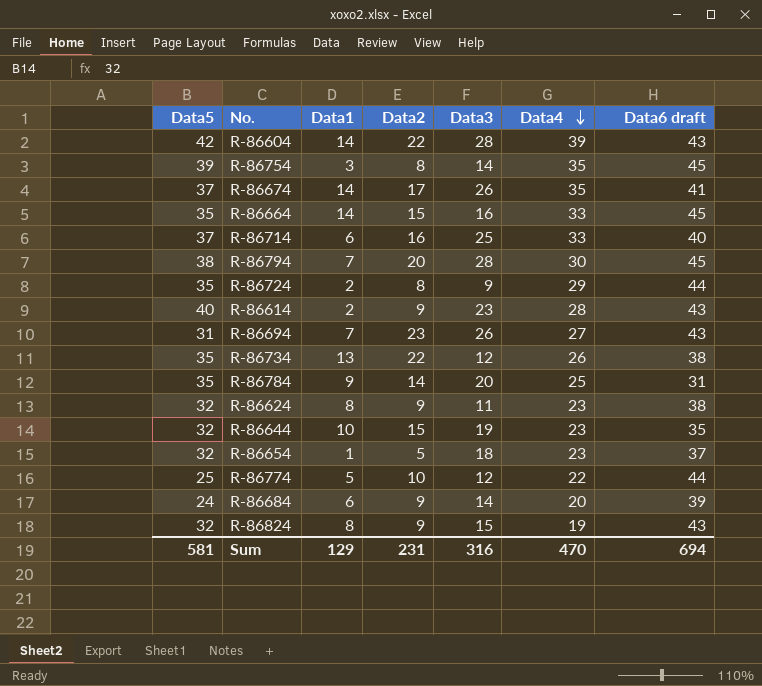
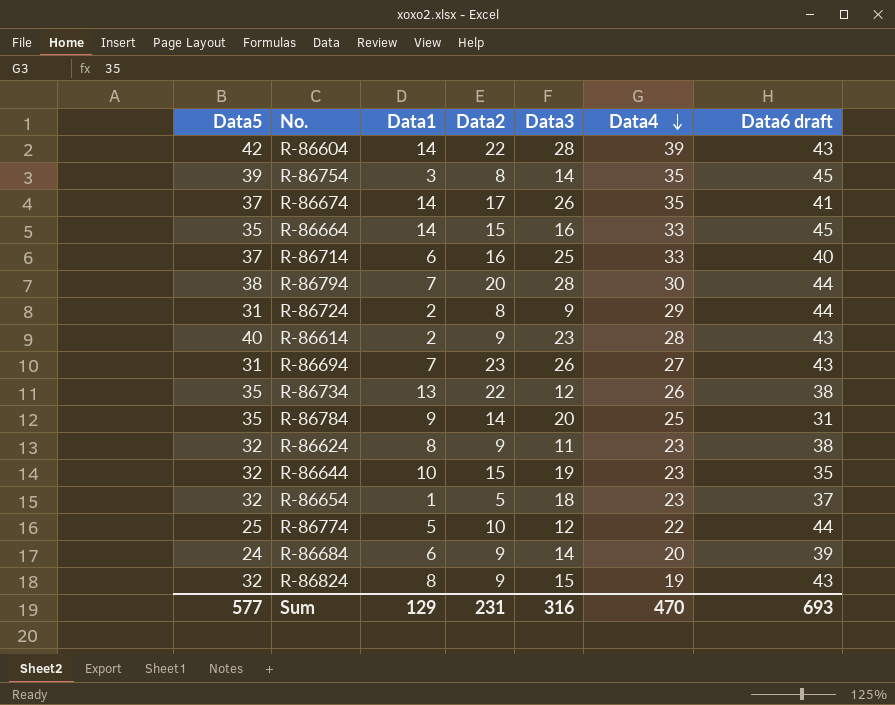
R-86794 | Data6 draft: 45 -> 44
R-86724 | Data5: 35 -> 31
Sum | Data5: 581 -> 577
Sum | Data6 draft: 694 -> 693

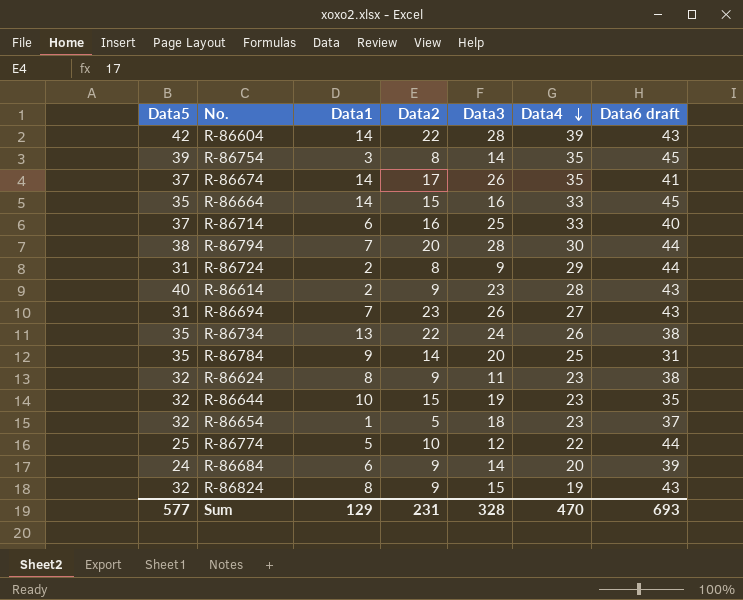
R-86734 | Data3: 12 -> 24
Sum | Data3: 316 -> 328

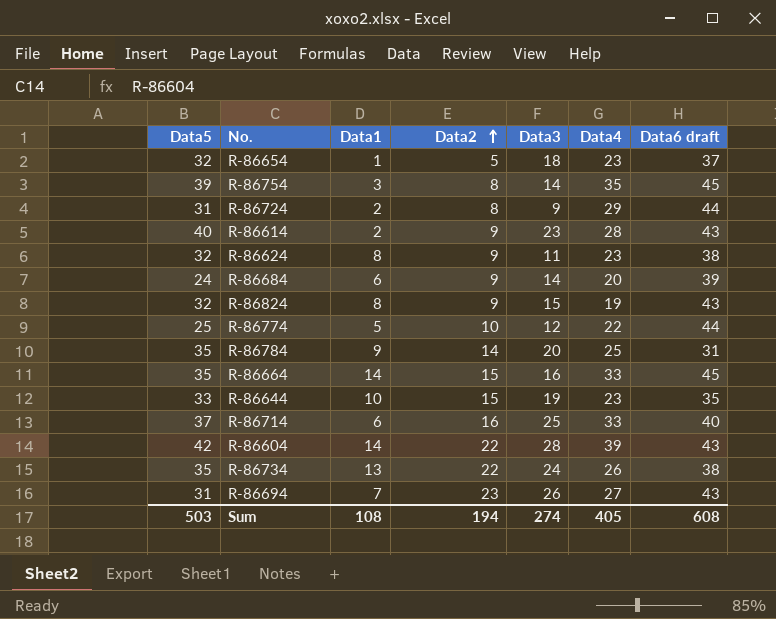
row order: Data4 descending -> Data2 ascending
row R-86674: 37 | 14 | 17 | 26 | 35 | 41 -> none
row R-86794: 38 | 7 | 20 | 28 | 30 | 44 -> none
R-86644 | Data5: 32 -> 33
Sum | Data5: 577 -> 503
Sum | Data1: 129 -> 108
Sum | Data2: 231 -> 194
Sum | Data3: 328 -> 274
Sum | Data4: 470 -> 405
Sum | Data6 draft: 693 -> 608

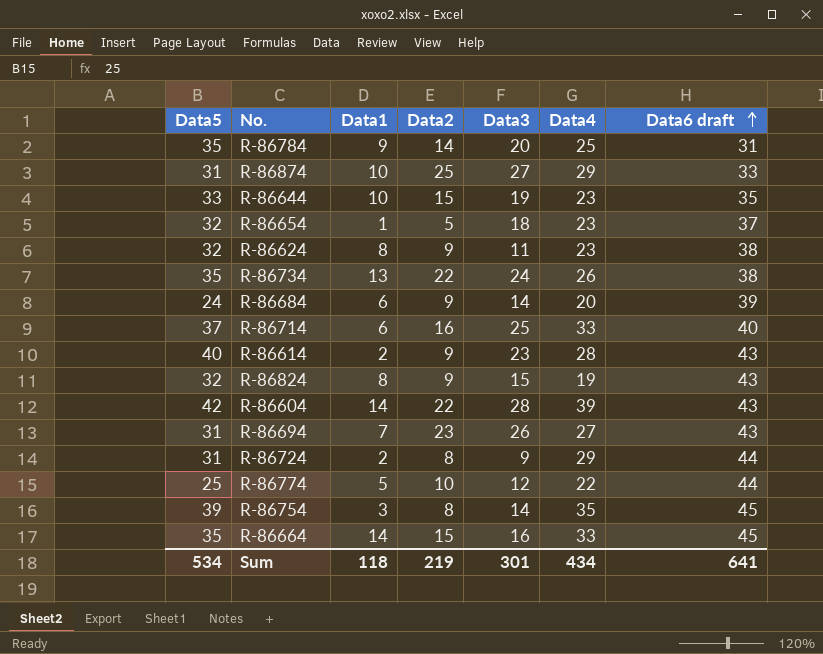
row order: Data2 ascending -> Data6 draft ascending
row R-86874: none -> 31 | 10 | 25 | 27 | 29 | 33
Sum | Data5: 503 -> 534
Sum | Data1: 108 -> 118
Sum | Data2: 194 -> 219
Sum | Data3: 274 -> 301
Sum | Data4: 405 -> 434
Sum | Data6 draft: 608 -> 641

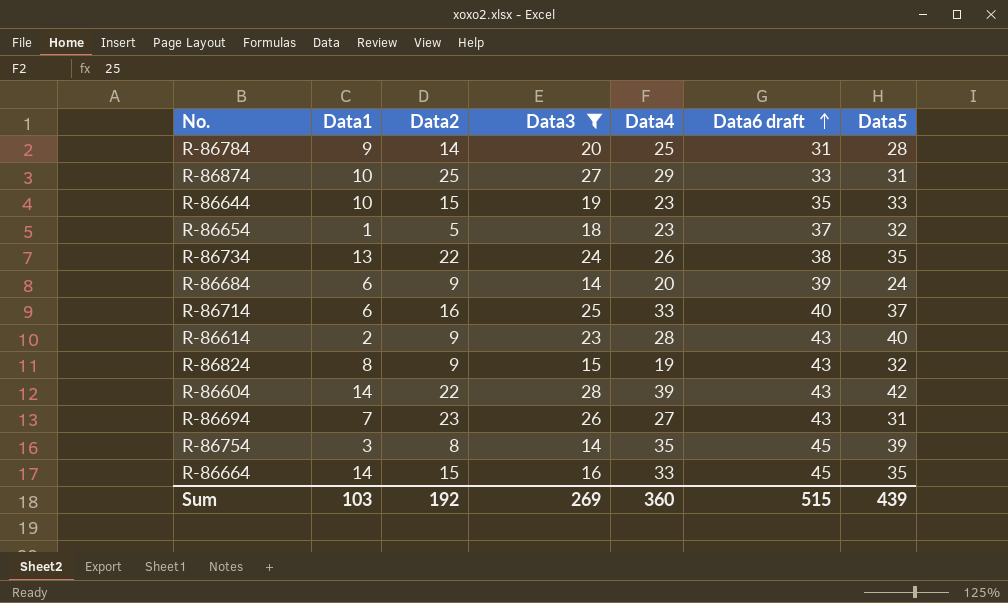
filter: none -> Data3 >= 14
column Data5 | position: 1 -> 7
R-86784 | Data5: 35 -> 28
Sum | Data1: 118 -> 103
Sum | Data2: 219 -> 192
Sum | Data3: 301 -> 269
Sum | Data4: 434 -> 360
Sum | Data6 draft: 641 -> 515
Sum | Data5: 534 -> 439

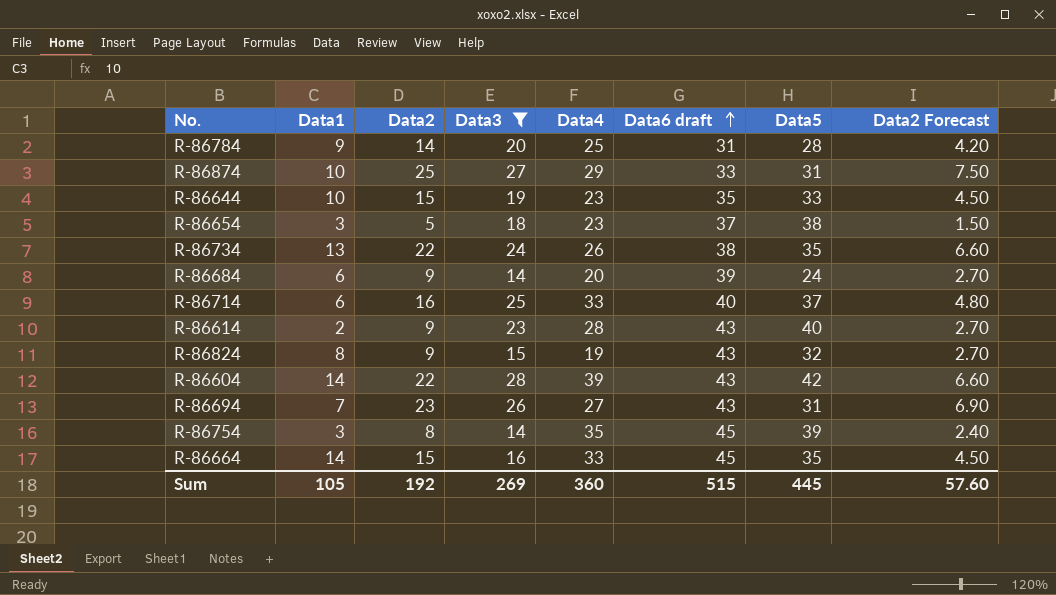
column Data2 Forecast | formula: none -> [Data2] * 0.3
R-86654 | Data1: 1 -> 3
R-86654 | Data5: 32 -> 38
Sum | Data1: 103 -> 105
Sum | Data5: 439 -> 445

